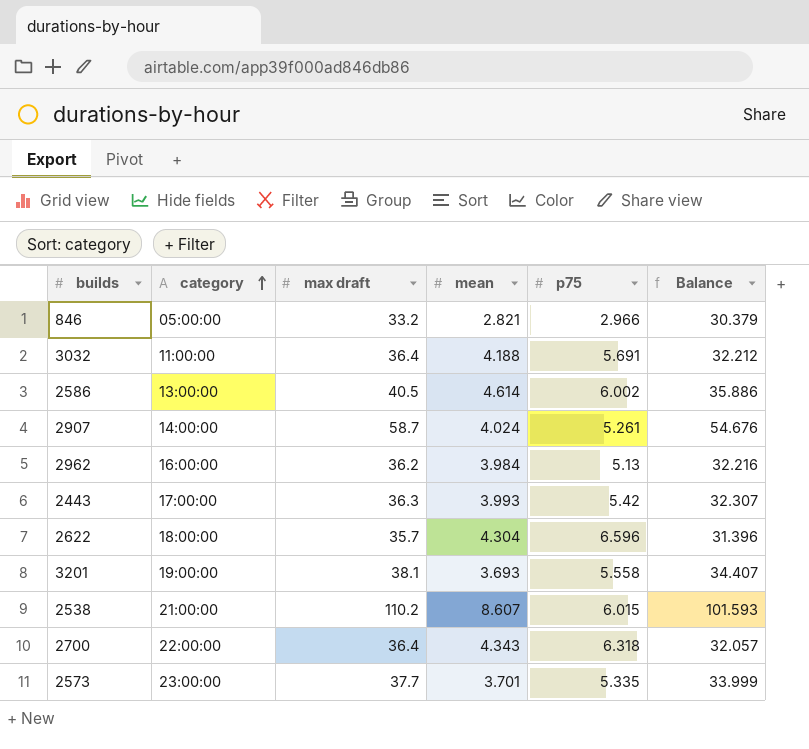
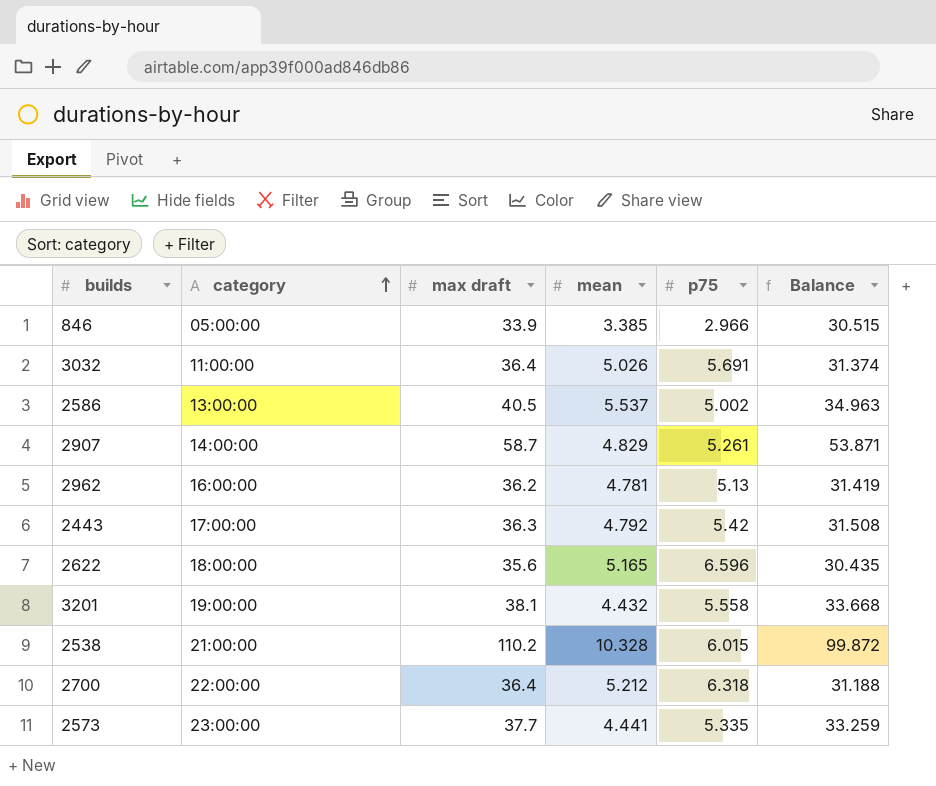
846 | max draft: 33.2 -> 33.9
846 | mean: 2.821 -> 3.385
846 | Balance: 30.379 -> 30.515
3032 | mean: 4.188 -> 5.026
3032 | Balance: 32.212 -> 31.374
2586 | mean: 4.614 -> 5.537
2586 | p75: 6.002 -> 5.002
2586 | Balance: 35.886 -> 34.963
2907 | mean: 4.024 -> 4.829
2907 | Balance: 54.676 -> 53.871
2962 | mean: 3.984 -> 4.781
2962 | Balance: 32.216 -> 31.419
2443 | mean: 3.993 -> 4.792
2443 | Balance: 32.307 -> 31.508
2622 | max draft: 35.7 -> 35.6
2622 | mean: 4.304 -> 5.165
2622 | Balance: 31.396 -> 30.435
3201 | mean: 3.693 -> 4.432
3201 | Balance: 34.407 -> 33.668
2538 | mean: 8.607 -> 10.328
2538 | Balance: 101.593 -> 99.872
2700 | mean: 4.343 -> 5.212
2700 | Balance: 32.057 -> 31.188
2573 | mean: 3.701 -> 4.441
2573 | Balance: 33.999 -> 33.259

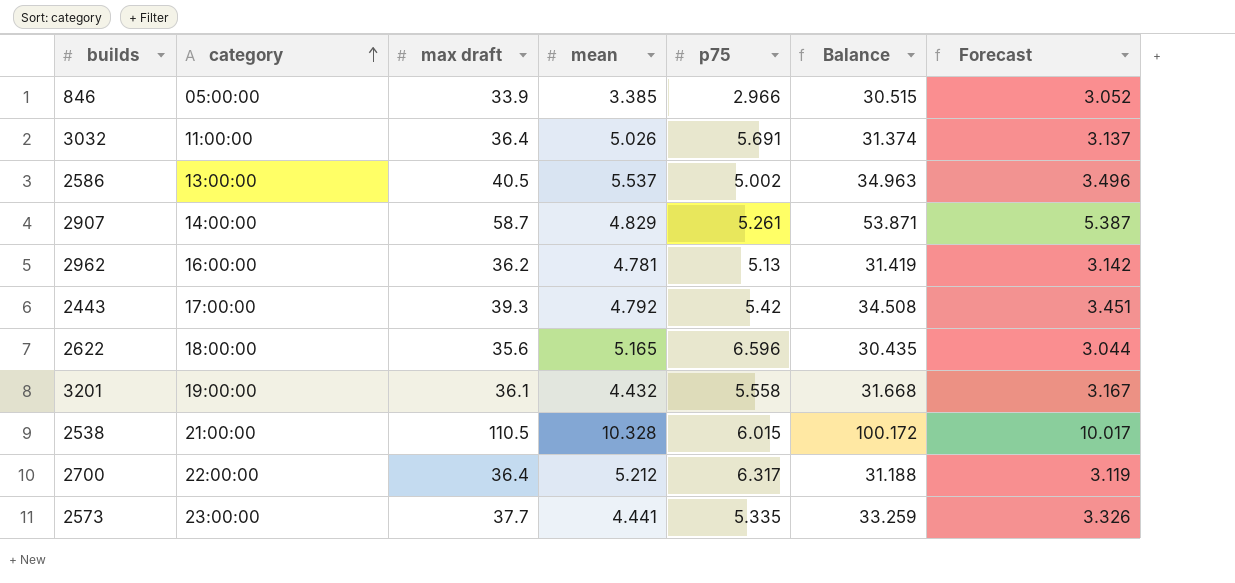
column Forecast | formula: none -> [Balance] * 0.1
2443 | max draft: 36.3 -> 39.3
2443 | Balance: 31.508 -> 34.508
3201 | max draft: 38.1 -> 36.1
3201 | Balance: 33.668 -> 31.668
2538 | max draft: 110.2 -> 110.5
2538 | Balance: 99.872 -> 100.172
2700 | p75: 6.318 -> 6.317

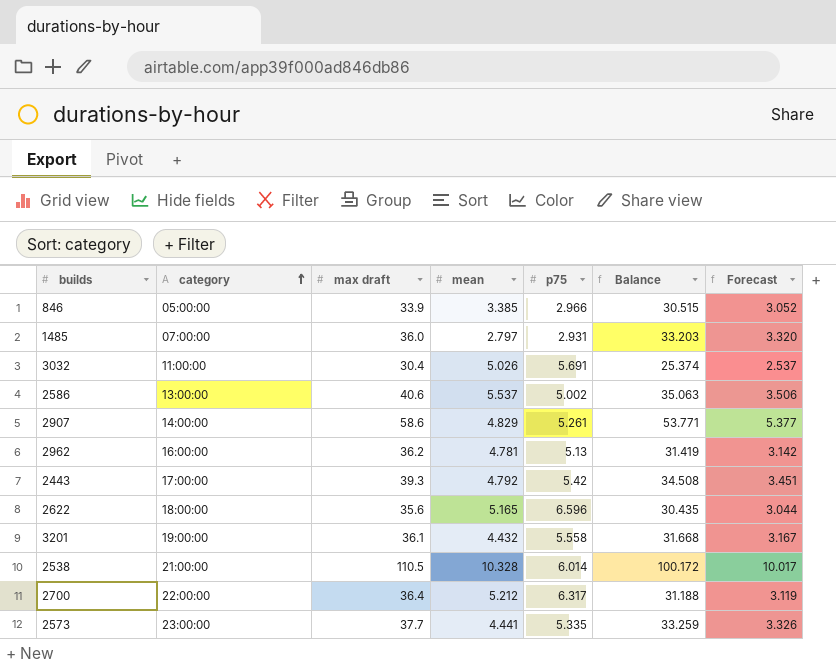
row 1485: none -> 07:00:00 | 36.0 | 2.797 | 2.931 | 33.203 | 3.320
3032 | max draft: 36.4 -> 30.4
3032 | Balance: 31.374 -> 25.374
3032 | Forecast: 3.137 -> 2.537
2586 | max draft: 40.5 -> 40.6
2586 | Balance: 34.963 -> 35.063
2586 | Forecast: 3.496 -> 3.506
2907 | max draft: 58.7 -> 58.6
2907 | Balance: 53.871 -> 53.771
2907 | Forecast: 5.387 -> 5.377
2538 | p75: 6.015 -> 6.014

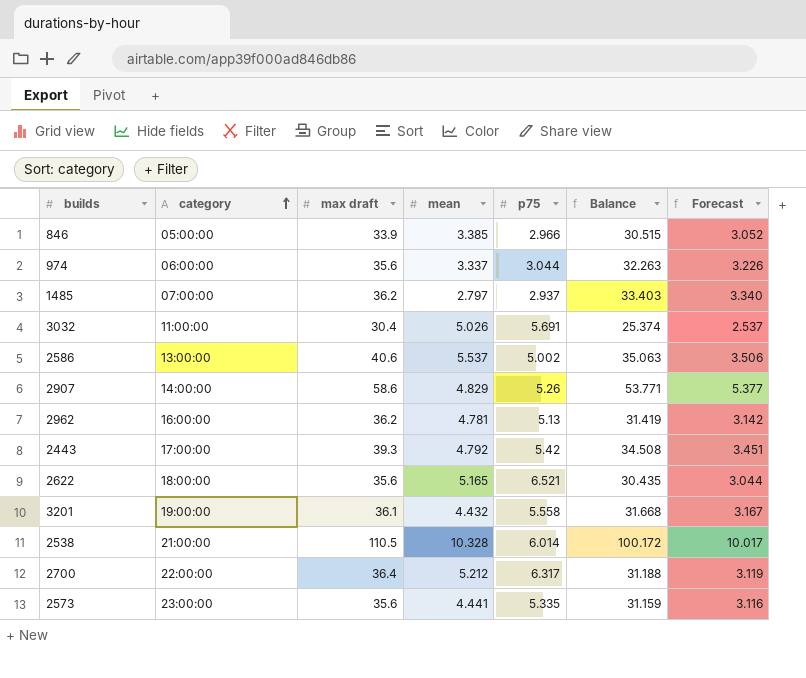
row 974: none -> 06:00:00 | 35.6 | 3.337 | 3.044 | 32.263 | 3.226
1485 | max draft: 36.0 -> 36.2
1485 | p75: 2.931 -> 2.937
1485 | Balance: 33.203 -> 33.403
1485 | Forecast: 3.320 -> 3.340
2907 | p75: 5.261 -> 5.26
2622 | p75: 6.596 -> 6.521
2573 | max draft: 37.7 -> 35.6
2573 | Balance: 33.259 -> 31.159
2573 | Forecast: 3.326 -> 3.116

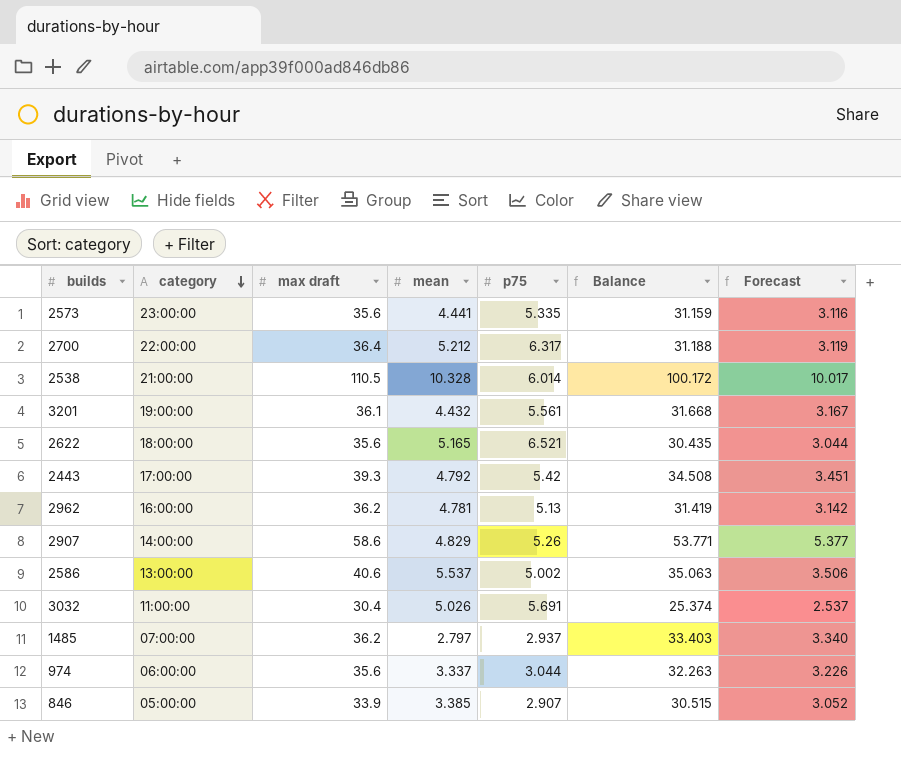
row order: category ascending -> category descending
3201 | p75: 5.558 -> 5.561
846 | p75: 2.966 -> 2.907

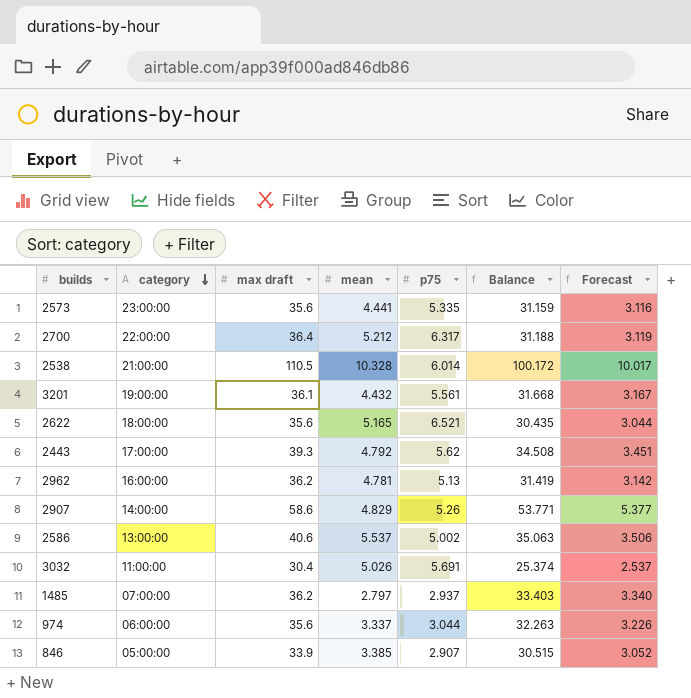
2443 | p75: 5.42 -> 5.62

